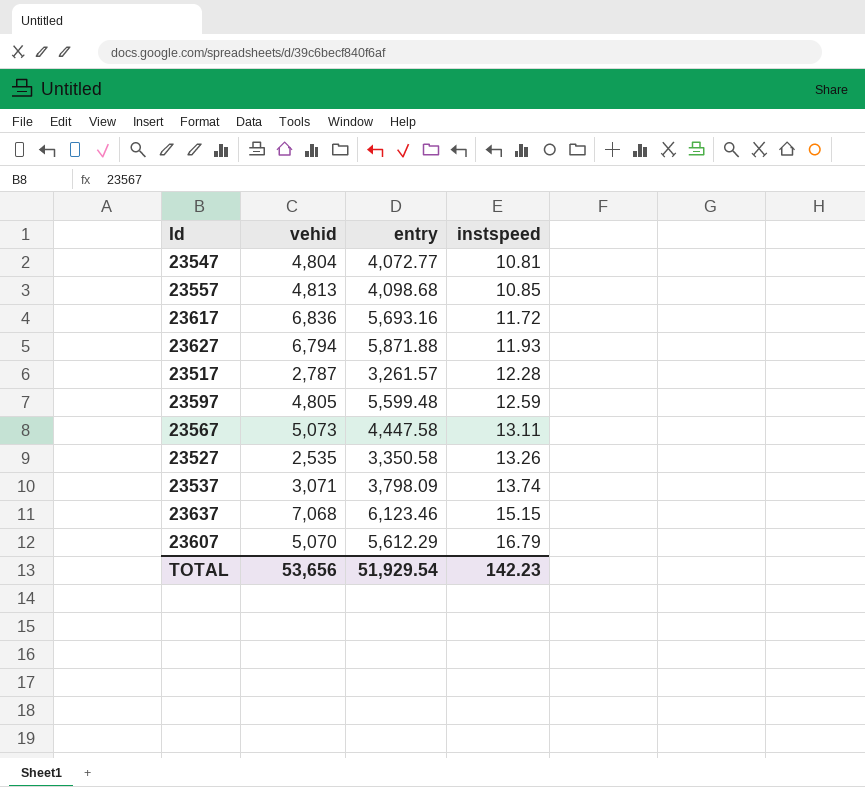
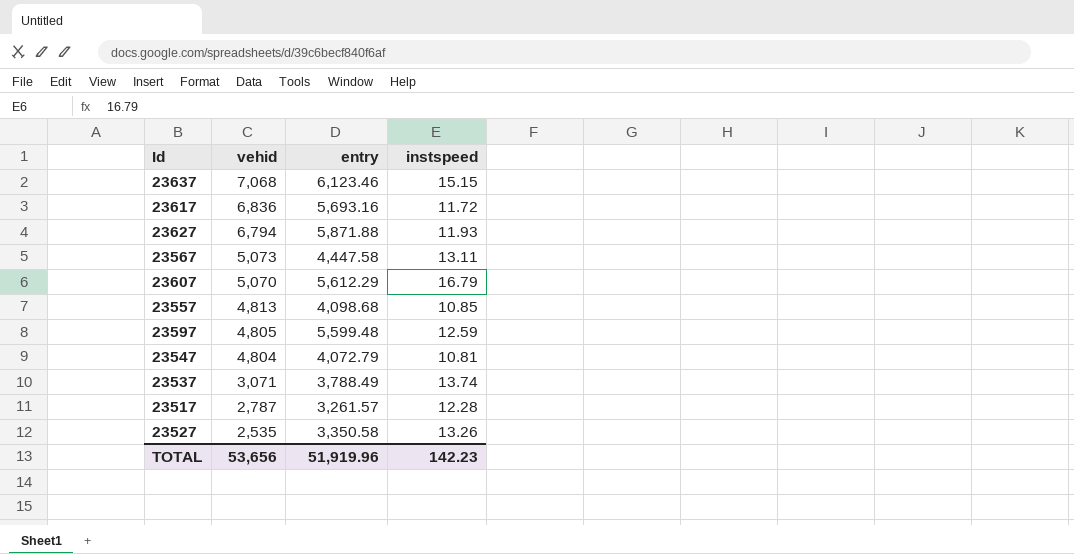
row order: instspeed ascending -> vehid descending
23547 | entry: 4,072.77 -> 4,072.79
23537 | entry: 3,798.09 -> 3,788.49
TOTAL | entry: 51,929.54 -> 51,919.96

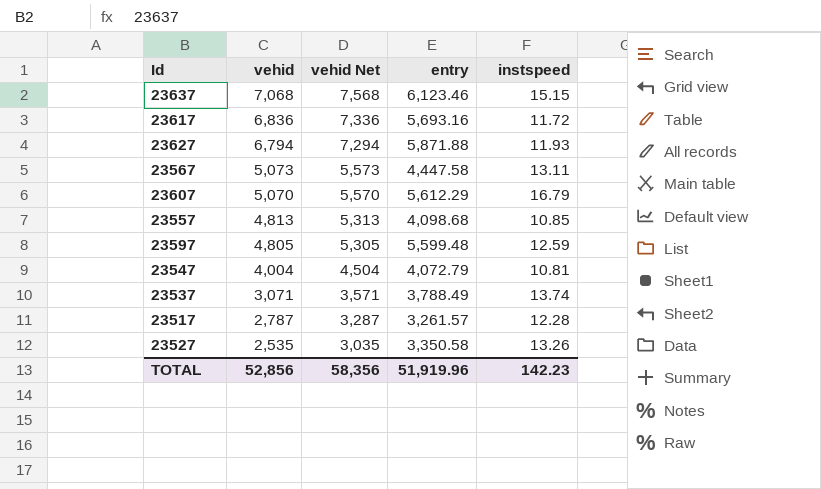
column vehid Net | formula: none -> [vehid] + 500
23547 | vehid: 4,804 -> 4,004
TOTAL | vehid: 53,656 -> 52,856

